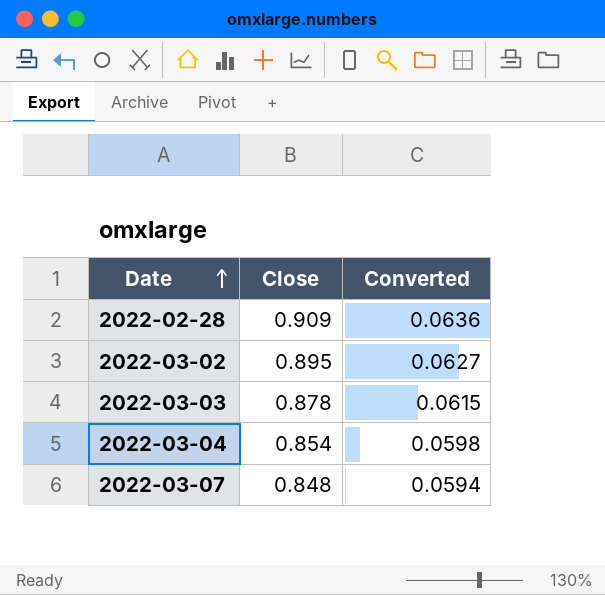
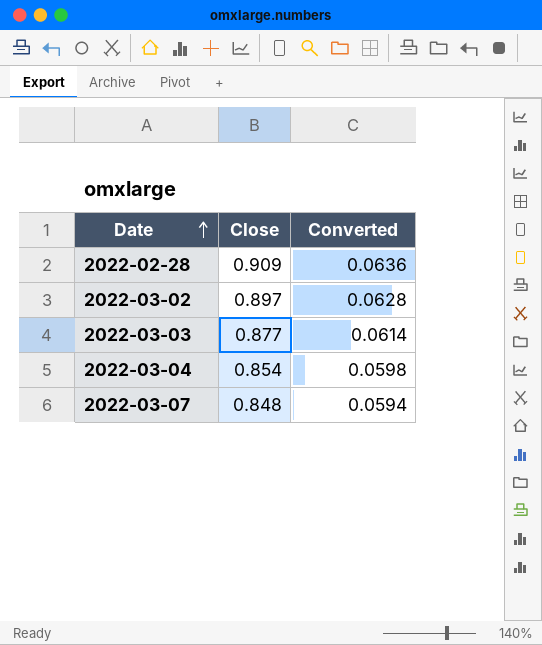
2022-03-02 | Close: 0.895 -> 0.897
2022-03-02 | Converted: 0.0627 -> 0.0628
2022-03-03 | Close: 0.878 -> 0.877
2022-03-03 | Converted: 0.0615 -> 0.0614

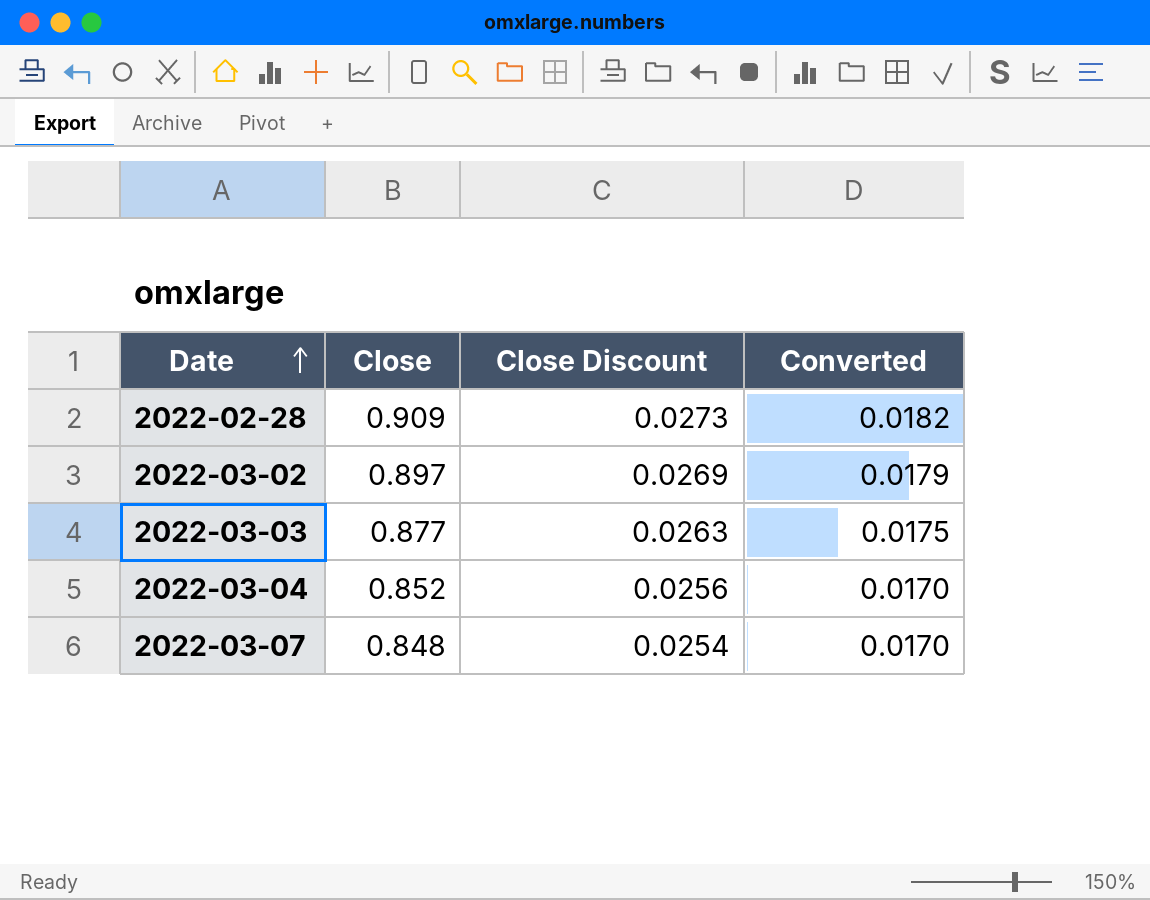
column Close Discount | formula: none -> [Close] * 0.03
column Converted | formula: [Close] * 0.07 -> [Close] * 0.02
2022-03-04 | Close: 0.854 -> 0.852

